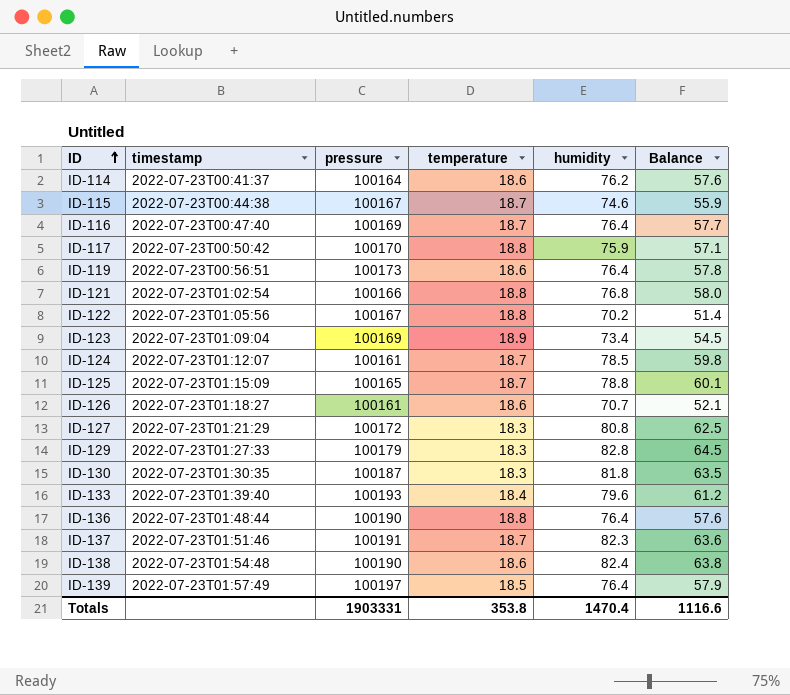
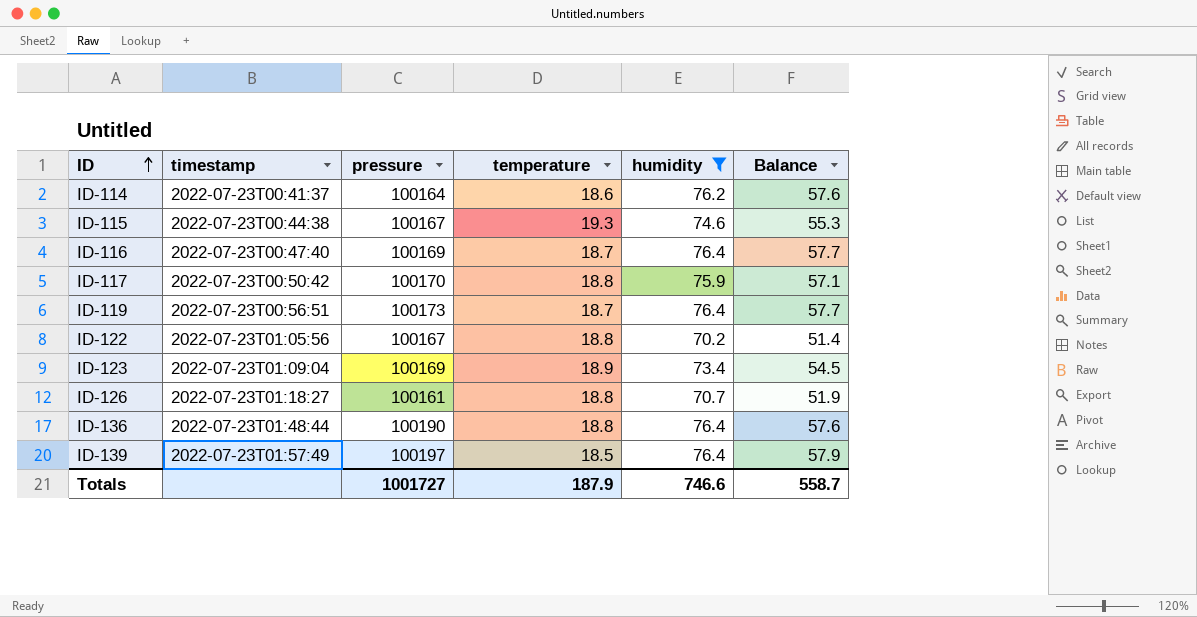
filter: none -> humidity <= 76.4
ID-115 | temperature: 18.7 -> 19.3
ID-115 | Balance: 55.9 -> 55.3
ID-119 | temperature: 18.6 -> 18.7
ID-119 | Balance: 57.8 -> 57.7
ID-126 | temperature: 18.6 -> 18.8
ID-126 | Balance: 52.1 -> 51.9
Totals | pressure: 1903331 -> 1001727
Totals | temperature: 353.8 -> 187.9
Totals | humidity: 1470.4 -> 746.6
Totals | Balance: 1116.6 -> 558.7

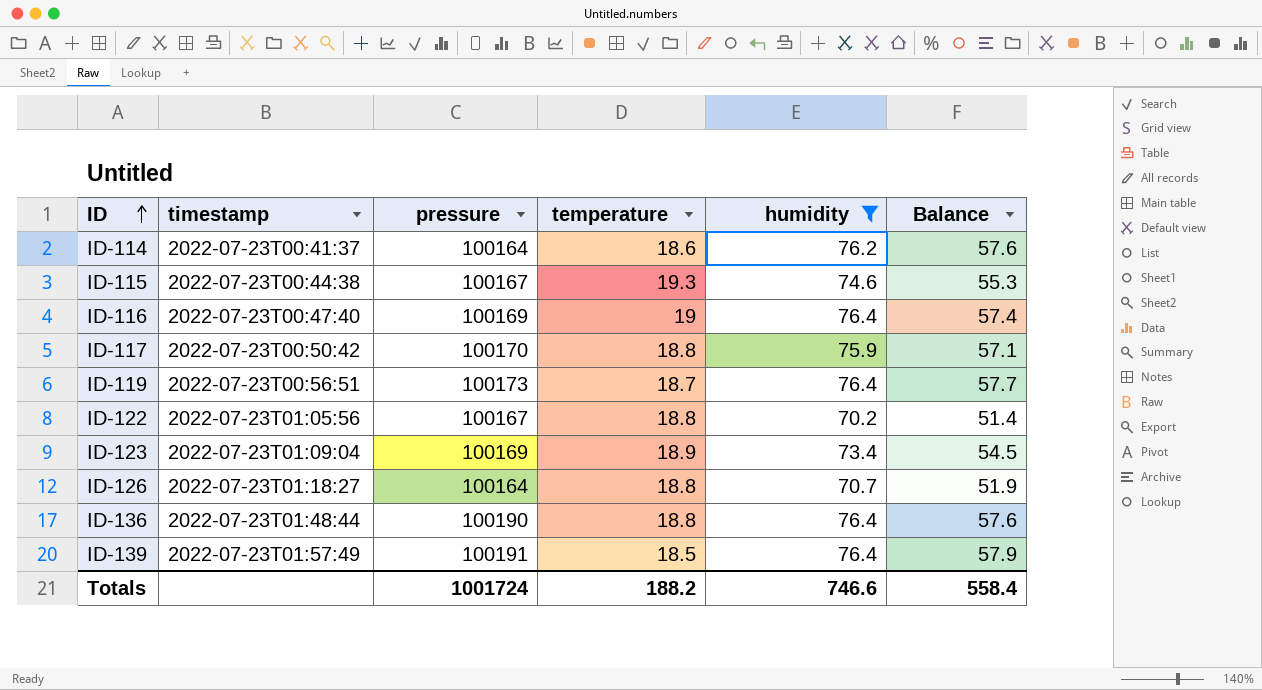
ID-116 | temperature: 18.7 -> 19
ID-116 | Balance: 57.7 -> 57.4
ID-126 | pressure: 100161 -> 100164
ID-139 | pressure: 100197 -> 100191
Totals | pressure: 1001727 -> 1001724
Totals | temperature: 187.9 -> 188.2
Totals | Balance: 558.7 -> 558.4

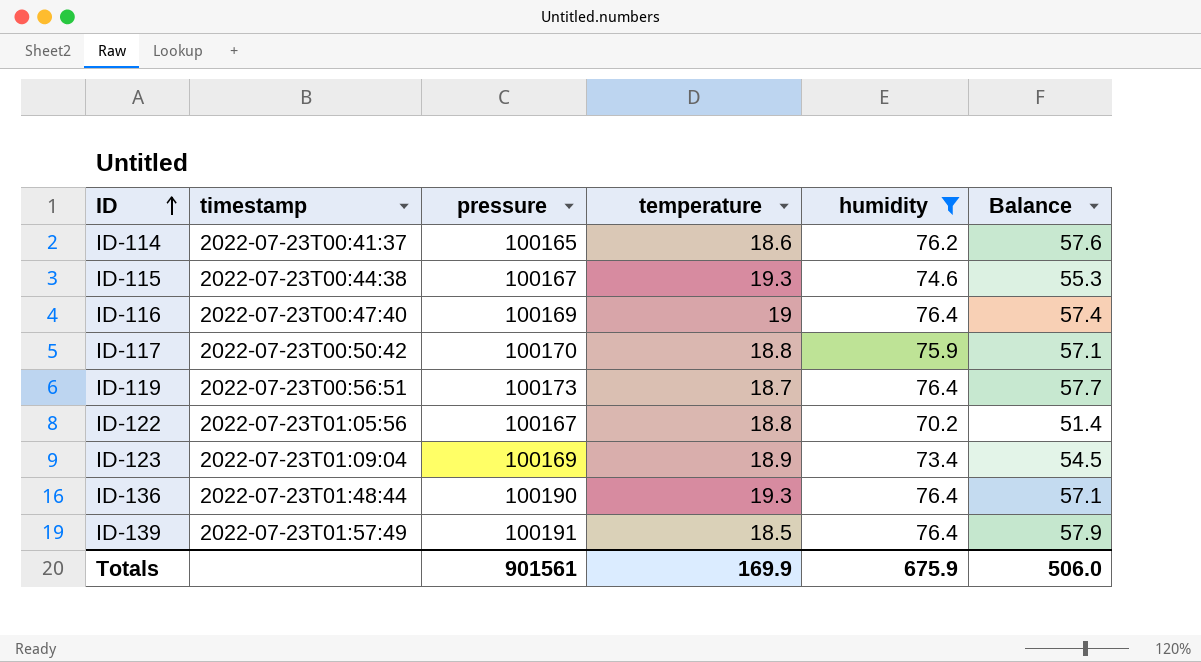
row ID-126: 2022-07-23T01:18:27 | 100164 | 18.8 | 70.7 | 51.9 -> none
ID-114 | pressure: 100164 -> 100165
ID-136 | temperature: 18.8 -> 19.3
ID-136 | Balance: 57.6 -> 57.1
Totals | pressure: 1001724 -> 901561
Totals | temperature: 188.2 -> 169.9
Totals | humidity: 746.6 -> 675.9
Totals | Balance: 558.4 -> 506.0

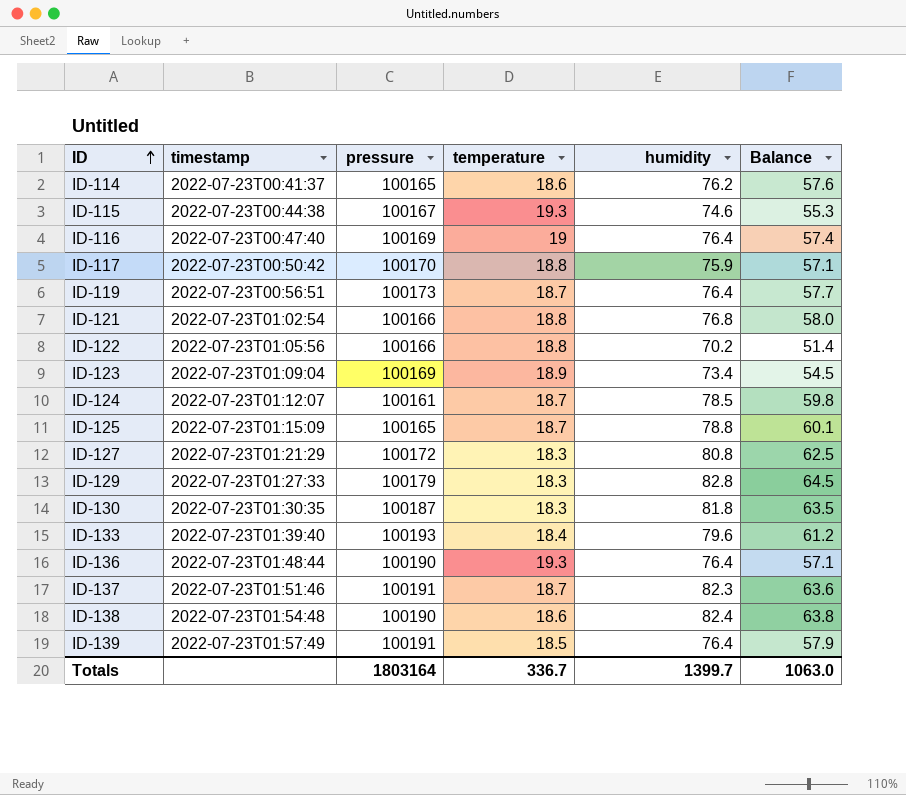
filter: humidity <= 76.4 -> none
ID-122 | pressure: 100167 -> 100166
Totals | pressure: 901561 -> 1803164
Totals | temperature: 169.9 -> 336.7
Totals | humidity: 675.9 -> 1399.7
Totals | Balance: 506.0 -> 1063.0

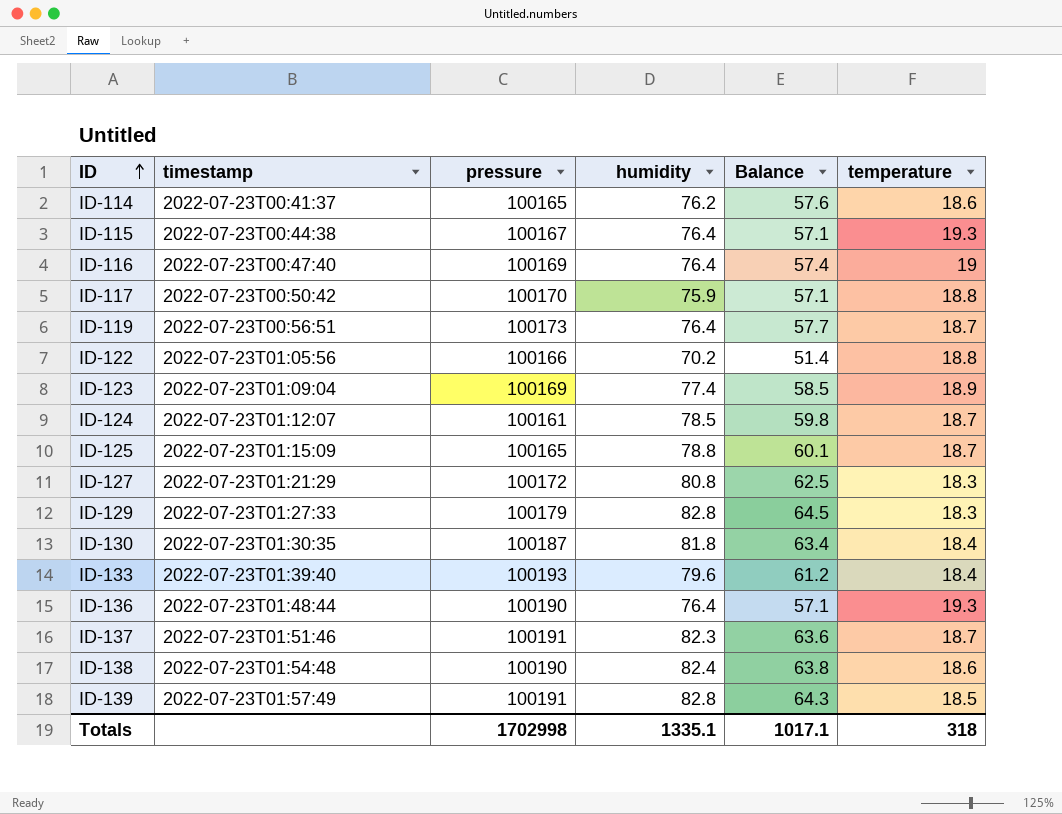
column temperature | position: 4 -> 6
row ID-121: 2022-07-23T01:02:54 | 100166 | 18.8 | 76.8 | 58.0 -> none
ID-115 | humidity: 74.6 -> 76.4
ID-115 | Balance: 55.3 -> 57.1
ID-123 | humidity: 73.4 -> 77.4
ID-123 | Balance: 54.5 -> 58.5
ID-130 | Balance: 63.5 -> 63.4
ID-130 | temperature: 18.3 -> 18.4
ID-139 | humidity: 76.4 -> 82.8
ID-139 | Balance: 57.9 -> 64.3
Totals | pressure: 1803164 -> 1702998
Totals | humidity: 1399.7 -> 1335.1
Totals | Balance: 1063.0 -> 1017.1
Totals | temperature: 336.7 -> 318

